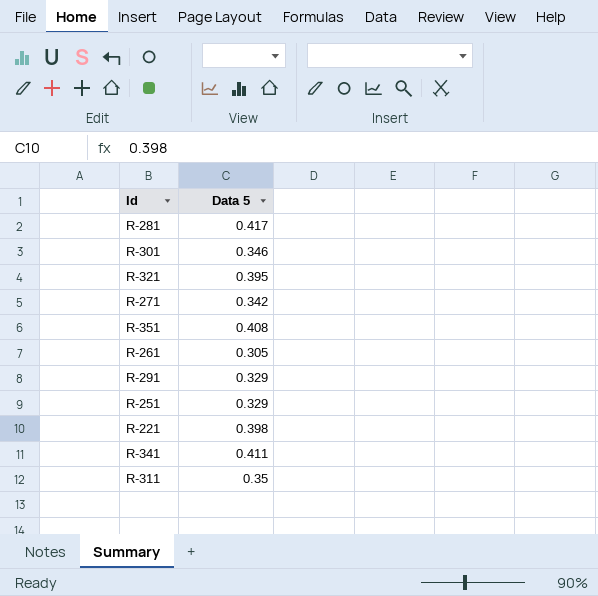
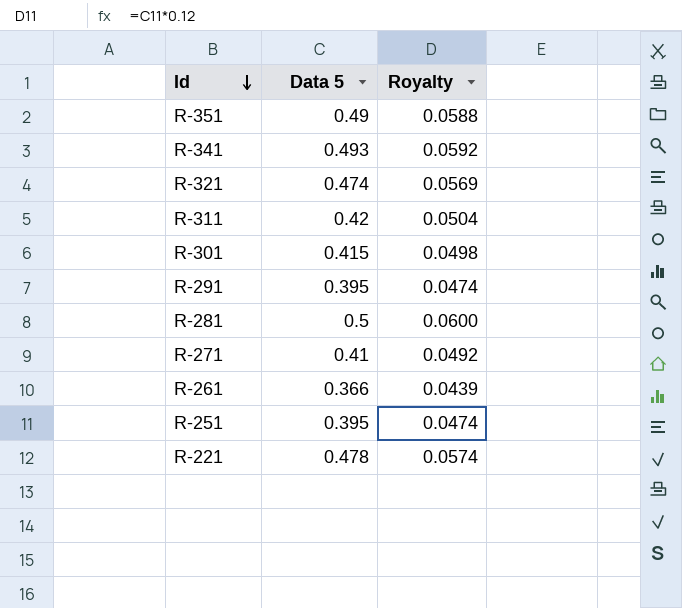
row order: none -> Id descending
column Royalty | formula: none -> [Data 5] * 0.12
R-351 | Data 5: 0.408 -> 0.49
R-341 | Data 5: 0.411 -> 0.493
R-321 | Data 5: 0.395 -> 0.474
R-311 | Data 5: 0.35 -> 0.42
R-301 | Data 5: 0.346 -> 0.415
R-291 | Data 5: 0.329 -> 0.395
R-281 | Data 5: 0.417 -> 0.5
R-271 | Data 5: 0.342 -> 0.41
R-261 | Data 5: 0.305 -> 0.366
R-251 | Data 5: 0.329 -> 0.395
R-221 | Data 5: 0.398 -> 0.478

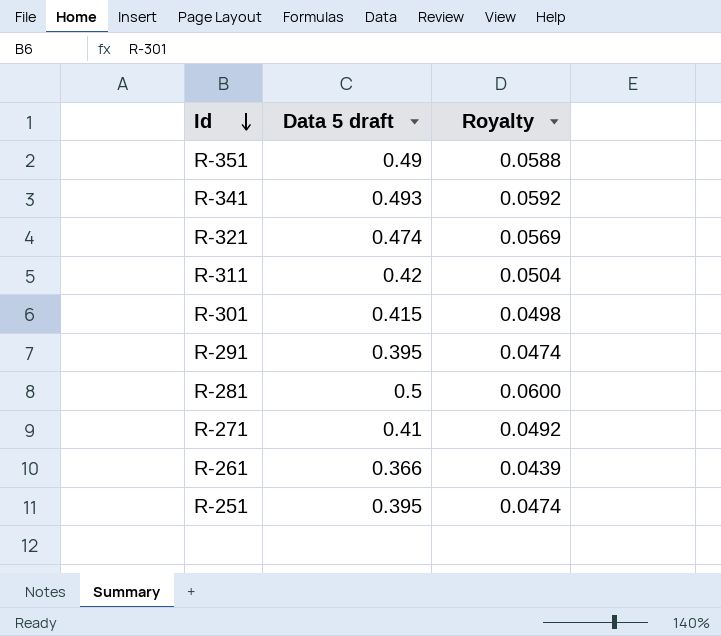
column name: Data 5 -> Data 5 draft
row R-221: 0.478 | 0.0574 -> none

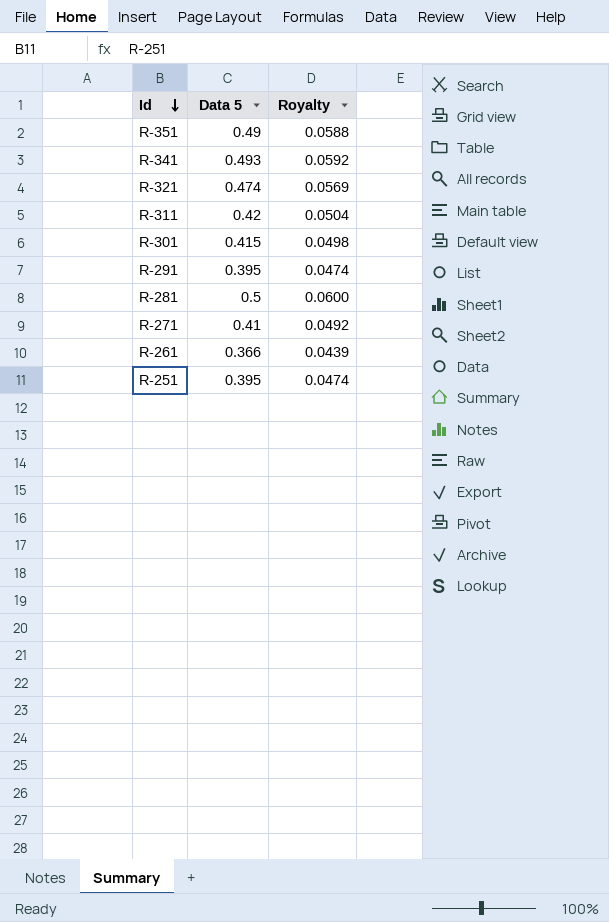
column name: Data 5 draft -> Data 5

